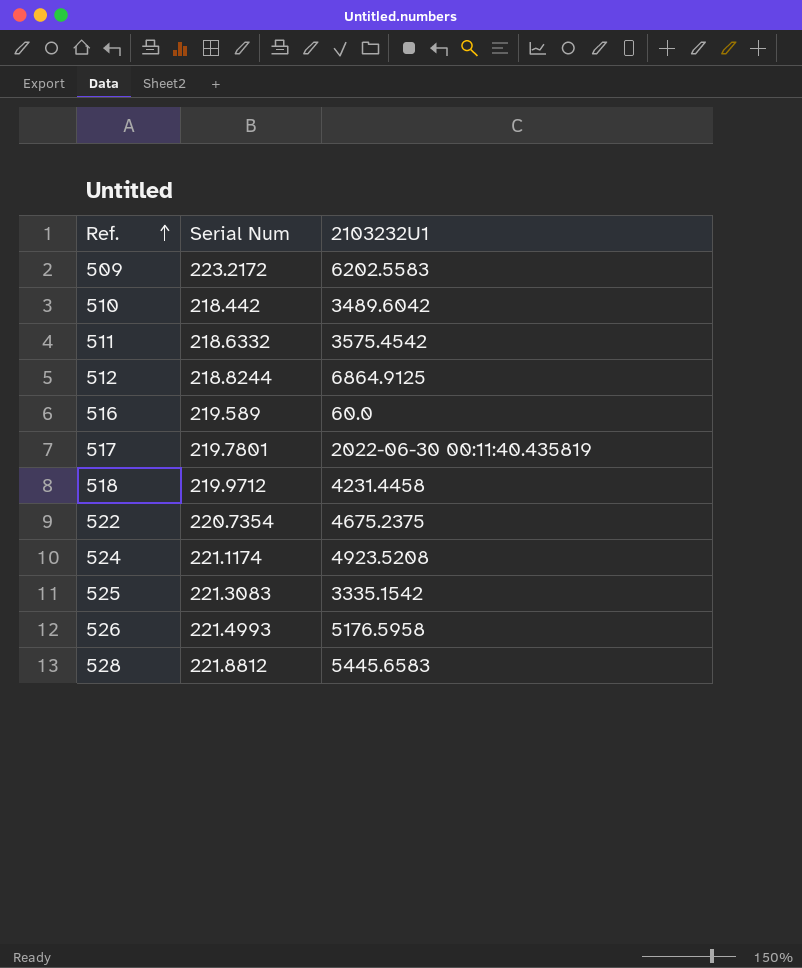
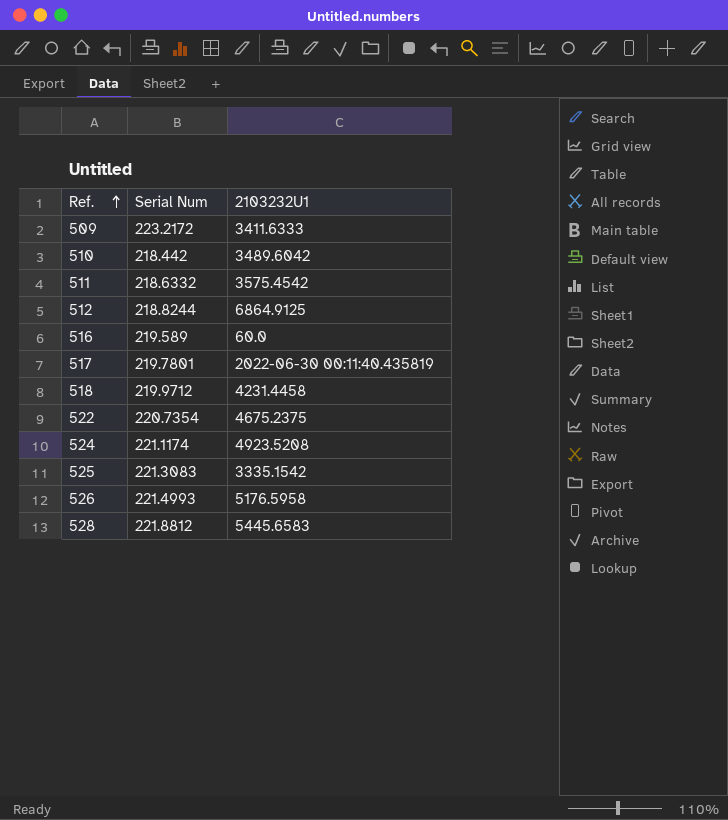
509 | 2103232U1: 6202.5583 -> 3411.6333

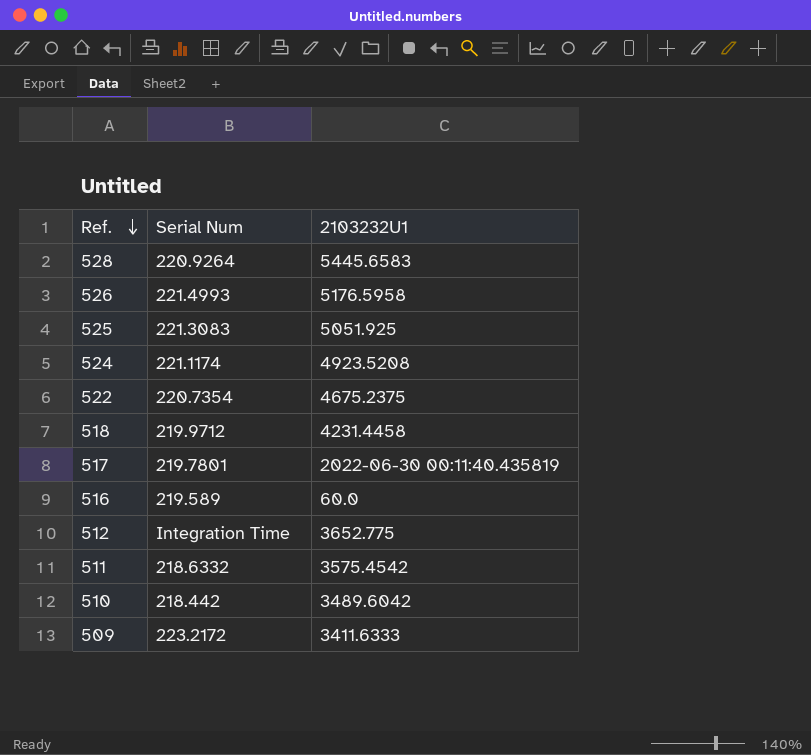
row order: Ref. ascending -> Ref. descending
528 | Serial Num: 221.8812 -> 220.9264
525 | 2103232U1: 3335.1542 -> 5051.925
512 | Serial Num: 218.8244 -> Integration Time
512 | 2103232U1: 6864.9125 -> 3652.775

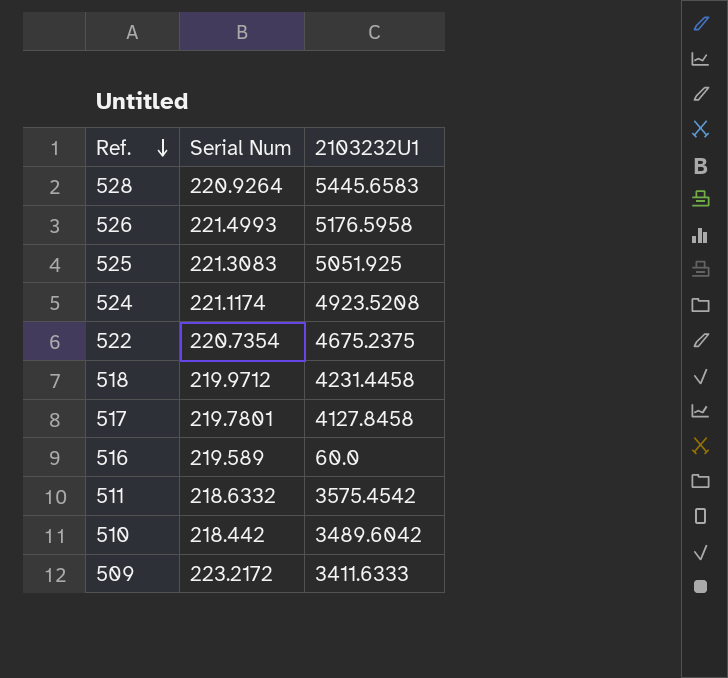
row 512: Integration Time | 3652.775 -> none
517 | 2103232U1: 2022-06-30 00:11:40.435819 -> 4127.8458

